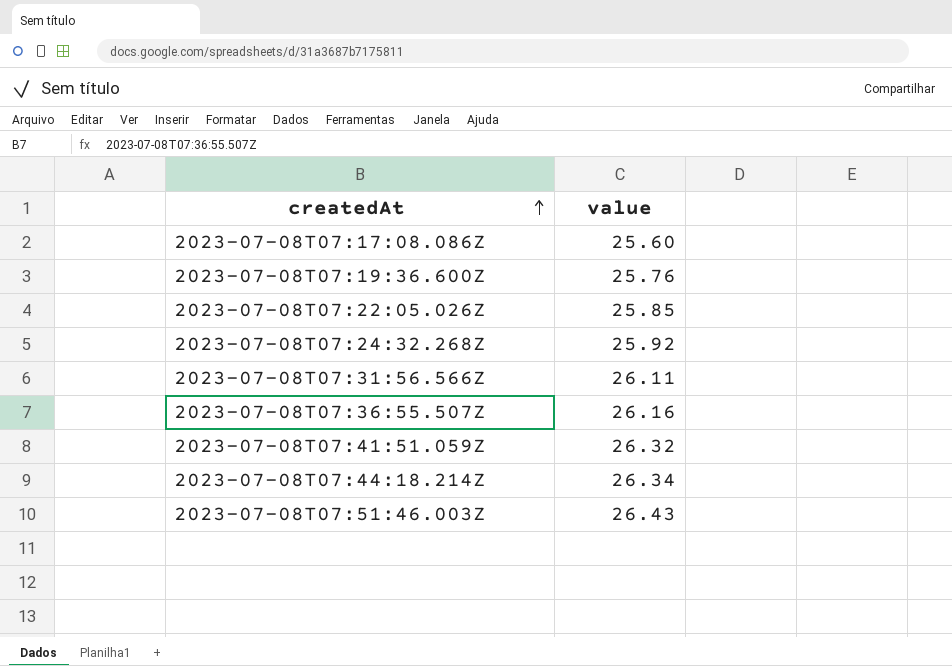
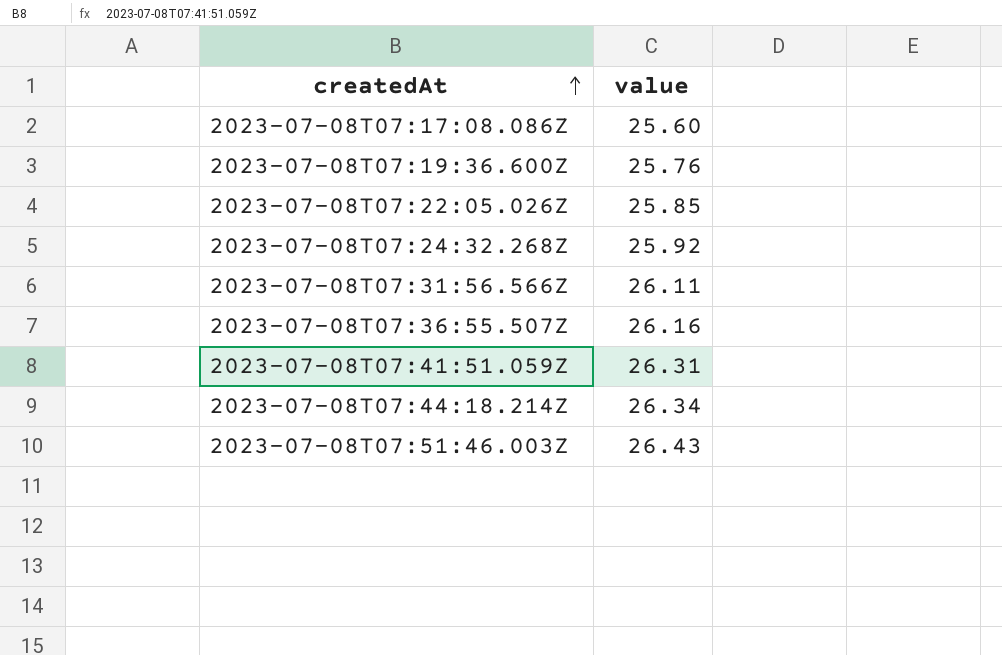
2023-07-08T07:41:51.059Z | value: 26.32 -> 26.31

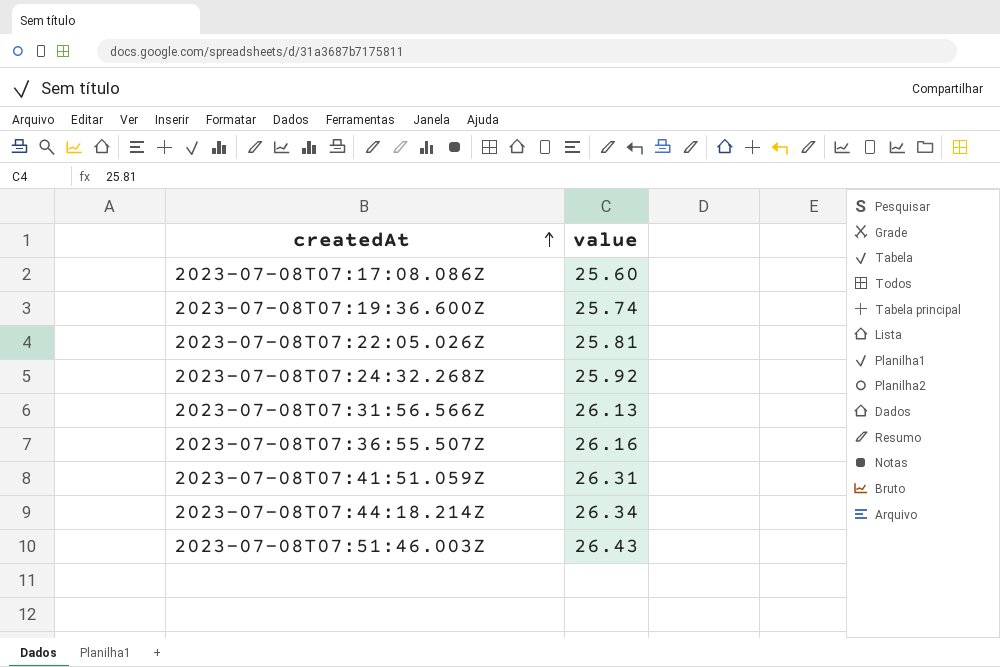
2023-07-08T07:19:36.600Z | value: 25.76 -> 25.74
2023-07-08T07:22:05.026Z | value: 25.85 -> 25.81
2023-07-08T07:31:56.566Z | value: 26.11 -> 26.13

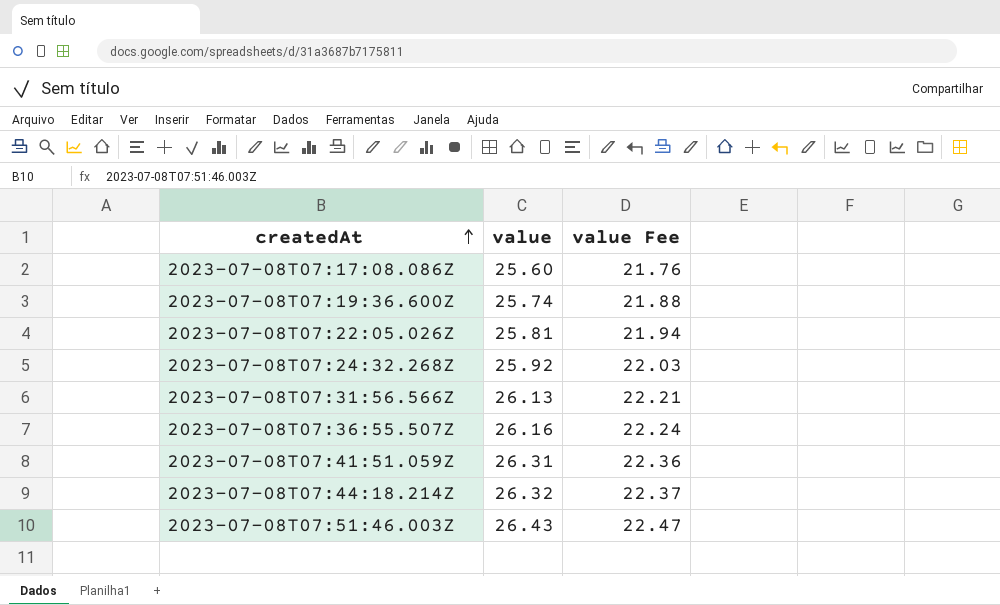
column value Fee | formula: none -> [value] * 0.85
2023-07-08T07:44:18.214Z | value: 26.34 -> 26.32

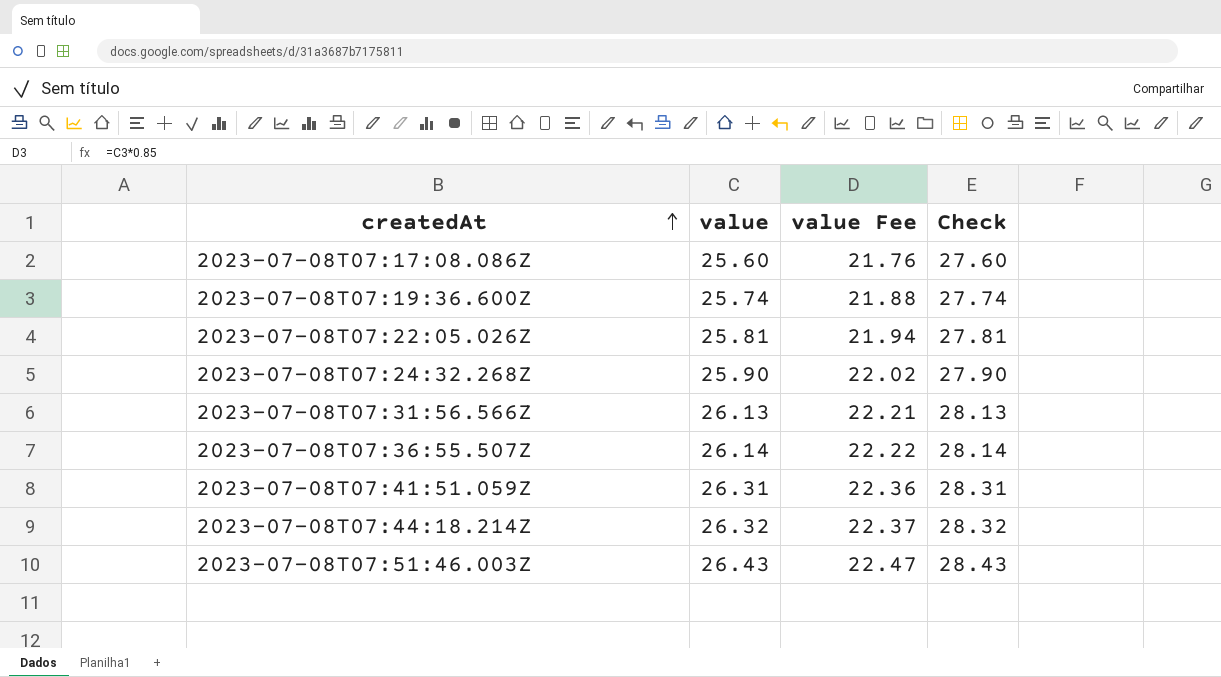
column Check | formula: none -> [value] + 2
2023-07-08T07:24:32.268Z | value: 25.92 -> 25.90
2023-07-08T07:24:32.268Z | value Fee: 22.03 -> 22.02
2023-07-08T07:36:55.507Z | value: 26.16 -> 26.14
2023-07-08T07:36:55.507Z | value Fee: 22.24 -> 22.22

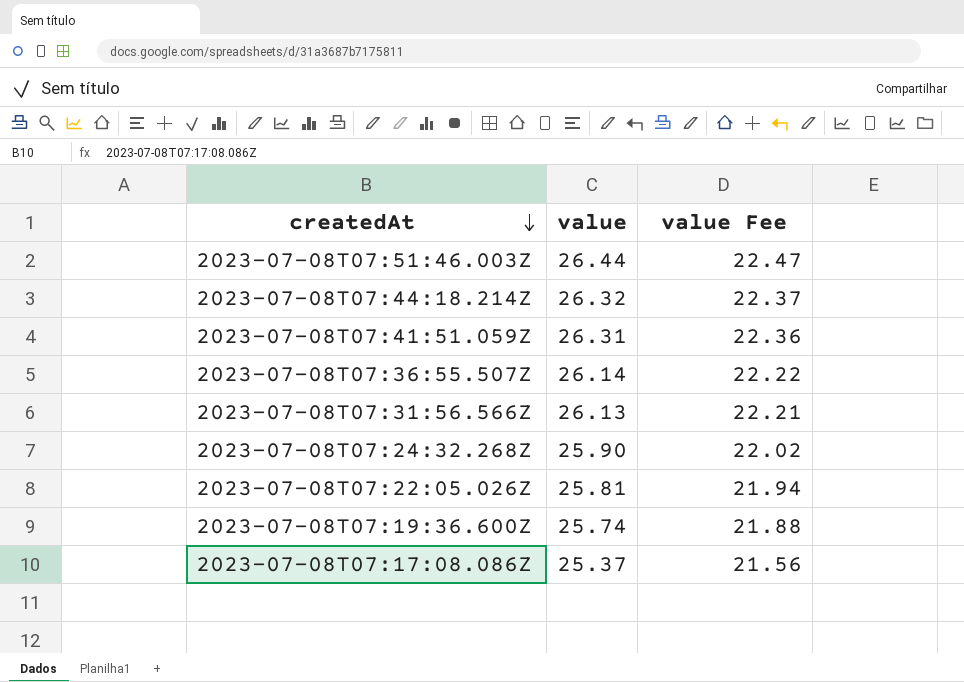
row order: createdAt ascending -> createdAt descending
column Check | formula: [value] + 2 -> none
2023-07-08T07:51:46.003Z | value: 26.43 -> 26.44
2023-07-08T07:17:08.086Z | value: 25.60 -> 25.37
2023-07-08T07:17:08.086Z | value Fee: 21.76 -> 21.56

